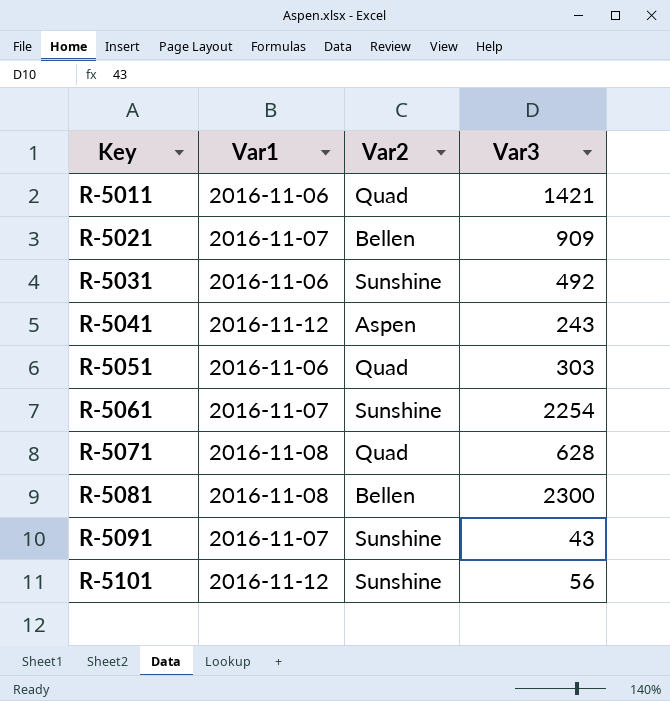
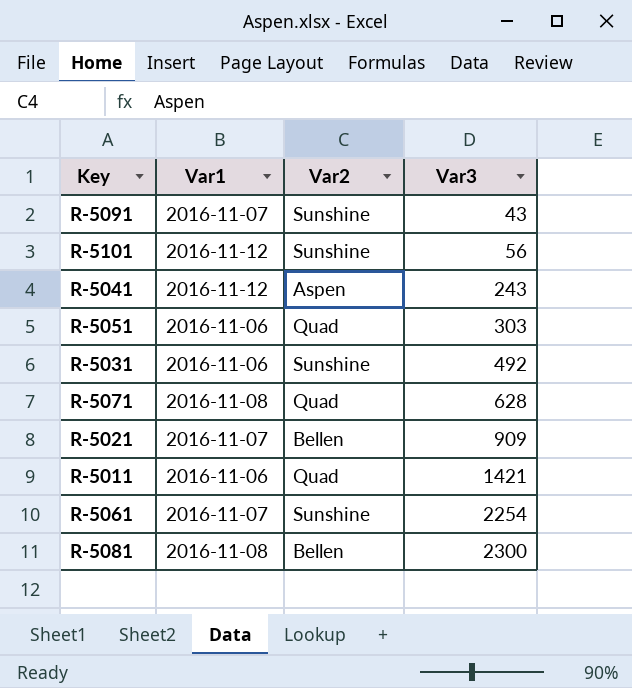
row order: Key ascending -> Var3 ascending

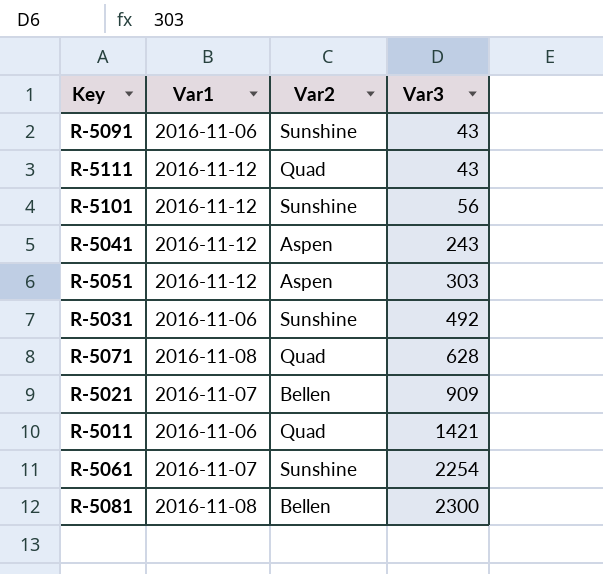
R-5091 | Var1: 2016-11-07 -> 2016-11-06
row R-5111: none -> 2016-11-12 | Quad | 43
R-5051 | Var1: 2016-11-06 -> 2016-11-12
R-5051 | Var2: Quad -> Aspen

